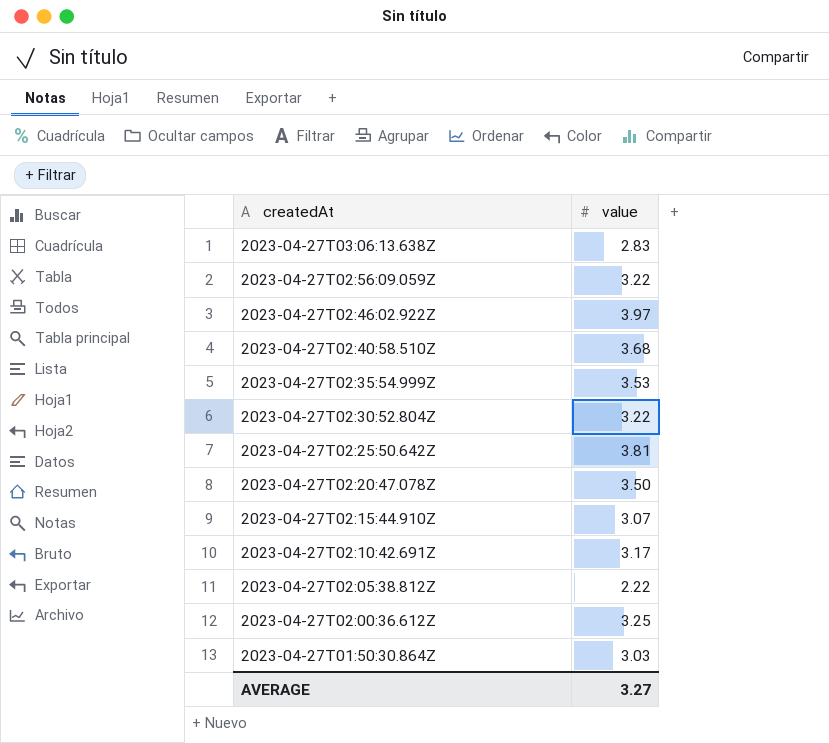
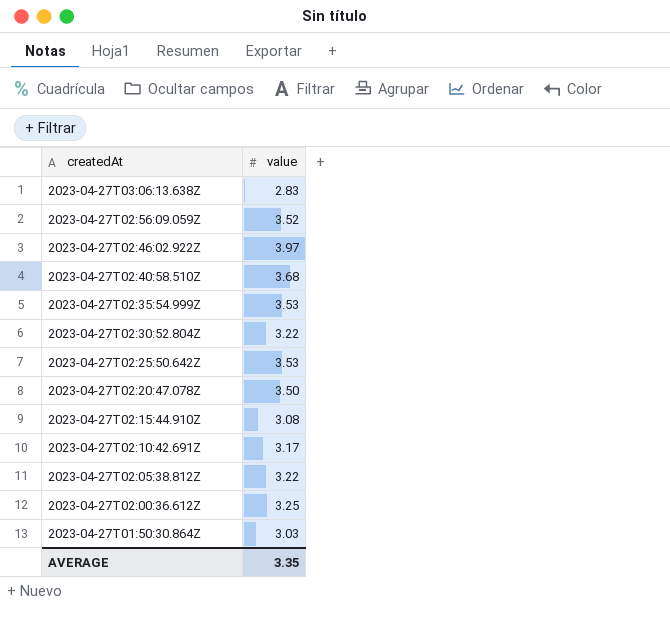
2023-04-27T02:56:09.059Z | value: 3.22 -> 3.52
2023-04-27T02:25:50.642Z | value: 3.81 -> 3.53
2023-04-27T02:15:44.910Z | value: 3.07 -> 3.08
2023-04-27T02:05:38.812Z | value: 2.22 -> 3.22
AVERAGE | value: 3.27 -> 3.35

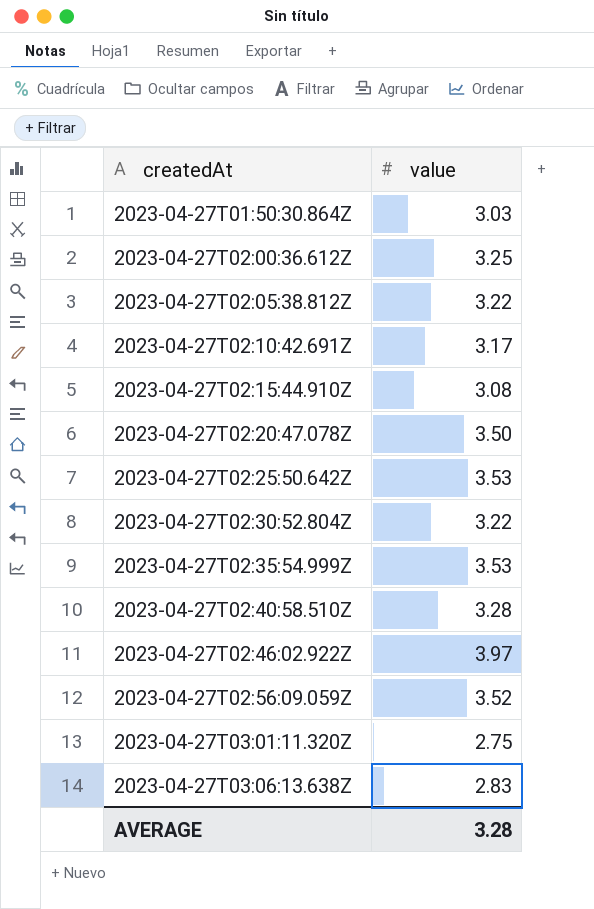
row order: createdAt descending -> createdAt ascending
2023-04-27T02:40:58.510Z | value: 3.68 -> 3.28
row 2023-04-27T03:01:11.320Z: none -> 2.75
AVERAGE | value: 3.35 -> 3.28

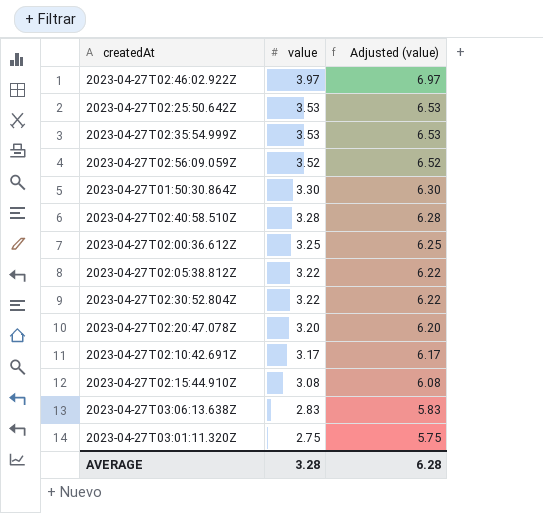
row order: createdAt ascending -> value descending
column Adjusted (value) | formula: none -> [value] + 3
2023-04-27T01:50:30.864Z | value: 3.03 -> 3.30
2023-04-27T02:20:47.078Z | value: 3.50 -> 3.20

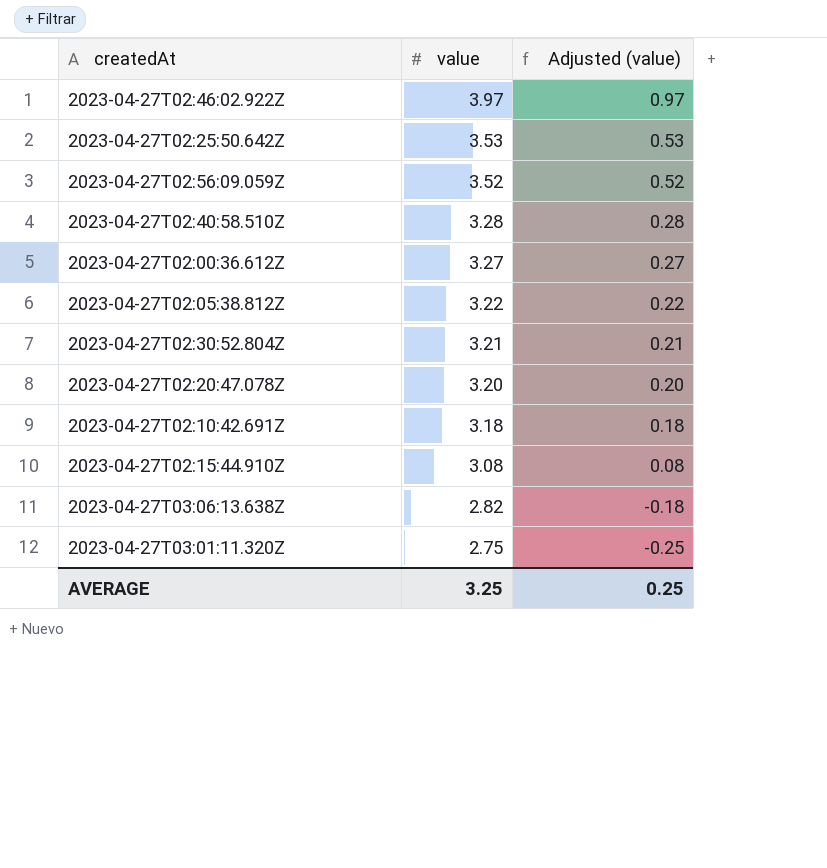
column Adjusted (value) | formula: [value] + 3 -> [value] - 3
row 2023-04-27T02:35:54.999Z: 3.53 | 6.53 -> none
row 2023-04-27T01:50:30.864Z: 3.30 | 6.30 -> none
2023-04-27T02:00:36.612Z | value: 3.25 -> 3.27
2023-04-27T02:30:52.804Z | value: 3.22 -> 3.21
2023-04-27T02:10:42.691Z | value: 3.17 -> 3.18
2023-04-27T03:06:13.638Z | value: 2.83 -> 2.82
AVERAGE | value: 3.28 -> 3.25
AVERAGE | Adjusted (value): 6.28 -> 0.25

